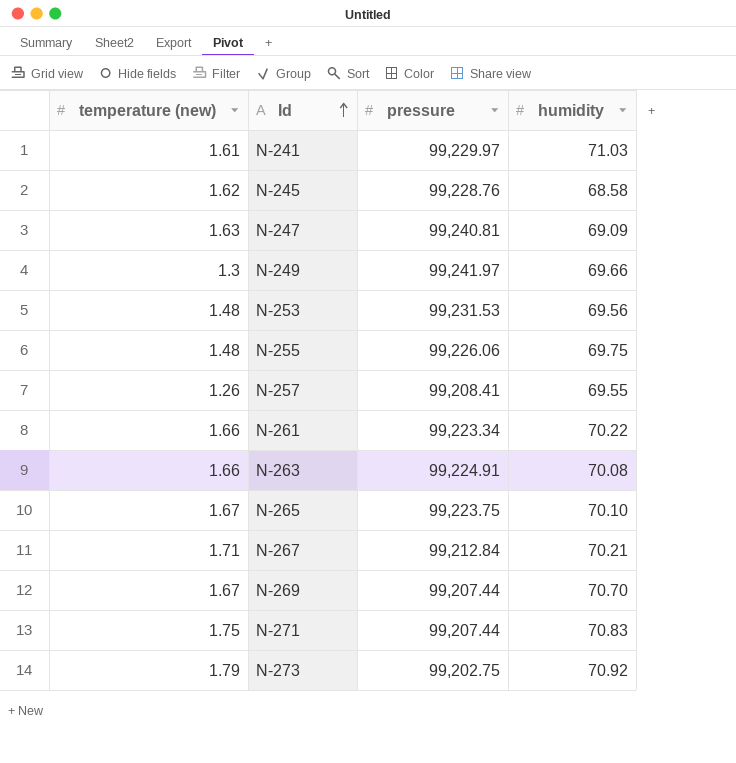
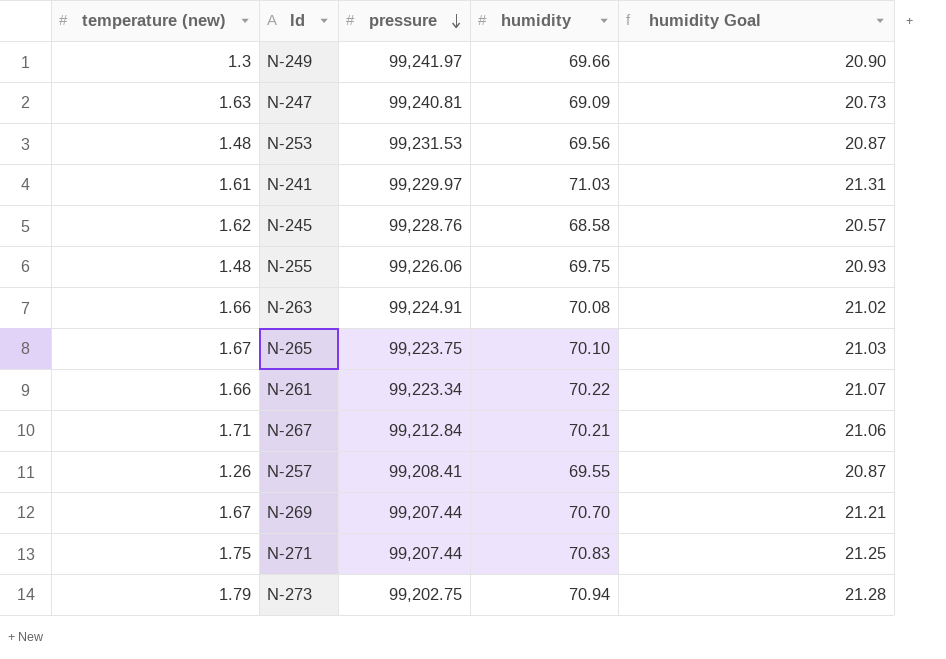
row order: Id ascending -> pressure descending
column humidity Goal | formula: none -> [humidity] * 0.3
N-273 | humidity: 70.92 -> 70.94

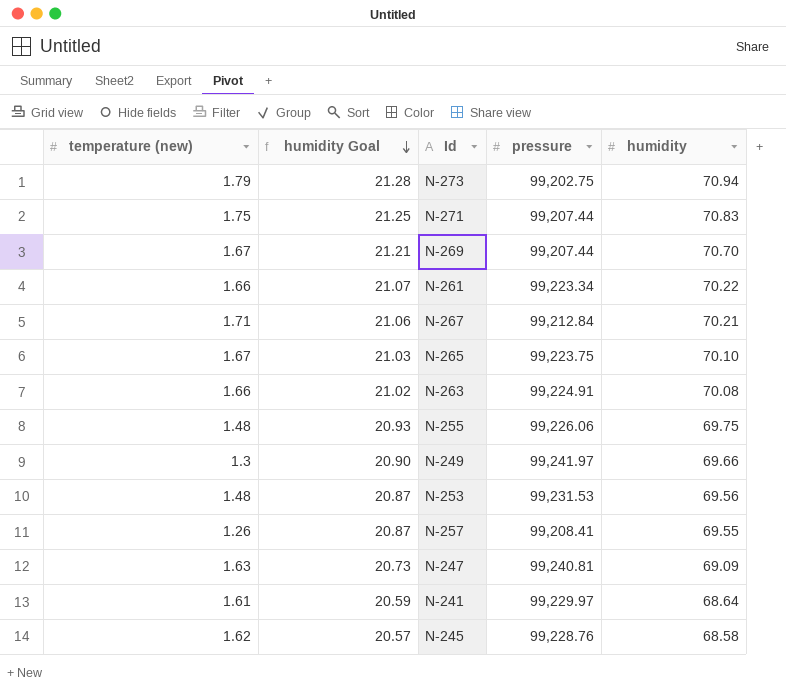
row order: pressure descending -> humidity Goal descending
column humidity Goal | position: 5 -> 2
N-241 | humidity Goal: 21.31 -> 20.59
N-241 | humidity: 71.03 -> 68.64

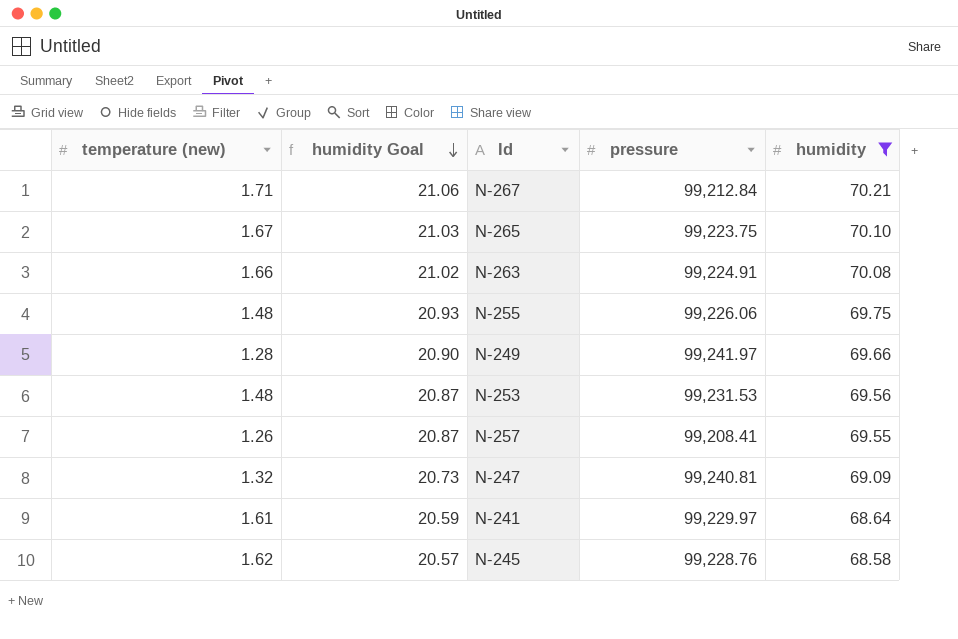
filter: none -> humidity <= 70.21
N-249 | temperature (new): 1.3 -> 1.28
N-247 | temperature (new): 1.63 -> 1.32

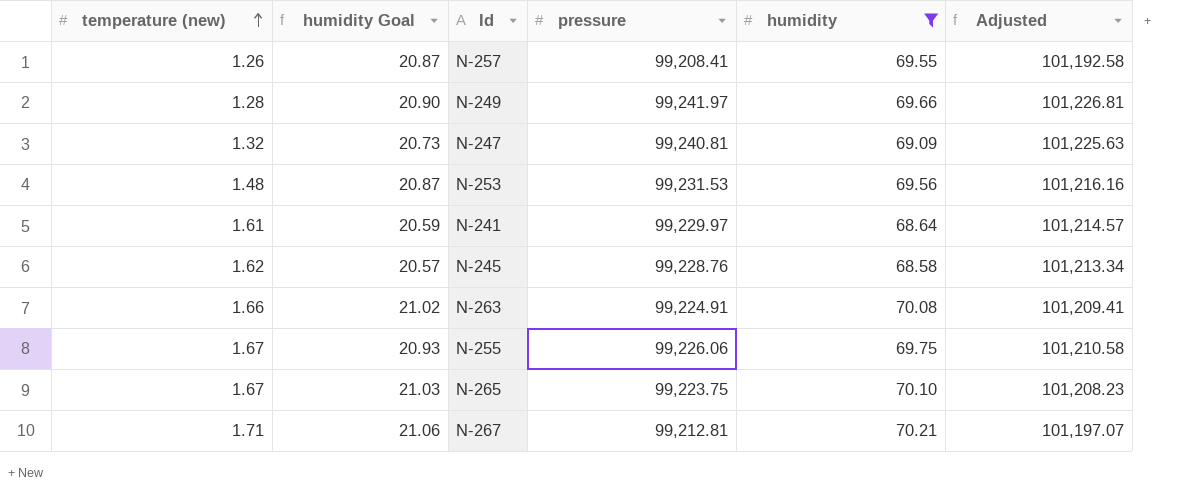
row order: humidity Goal descending -> temperature (new) ascending
column Adjusted | formula: none -> [pressure] * 1.02
N-255 | temperature (new): 1.48 -> 1.67
N-267 | pressure: 99,212.84 -> 99,212.81

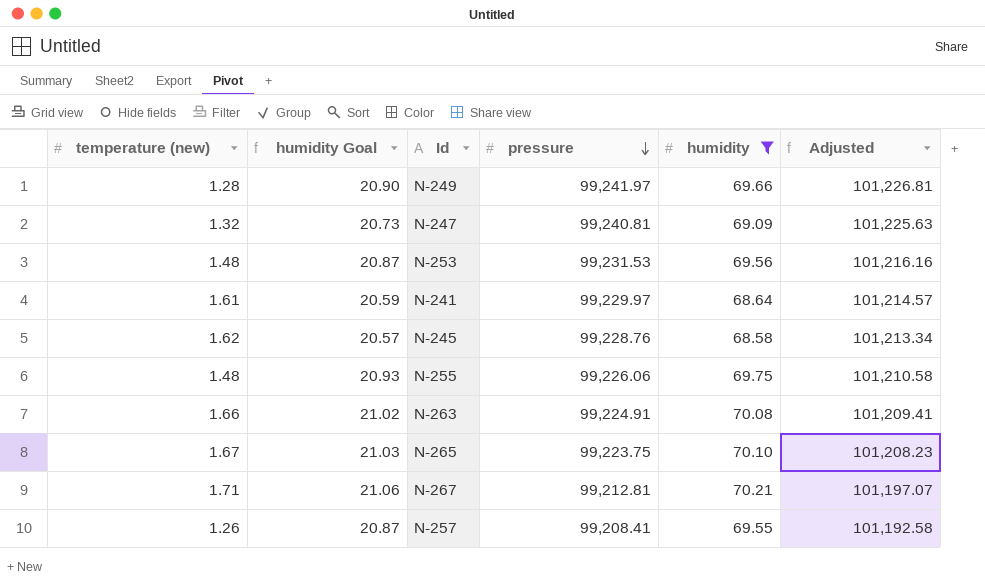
row order: temperature (new) ascending -> pressure descending
N-255 | temperature (new): 1.67 -> 1.48

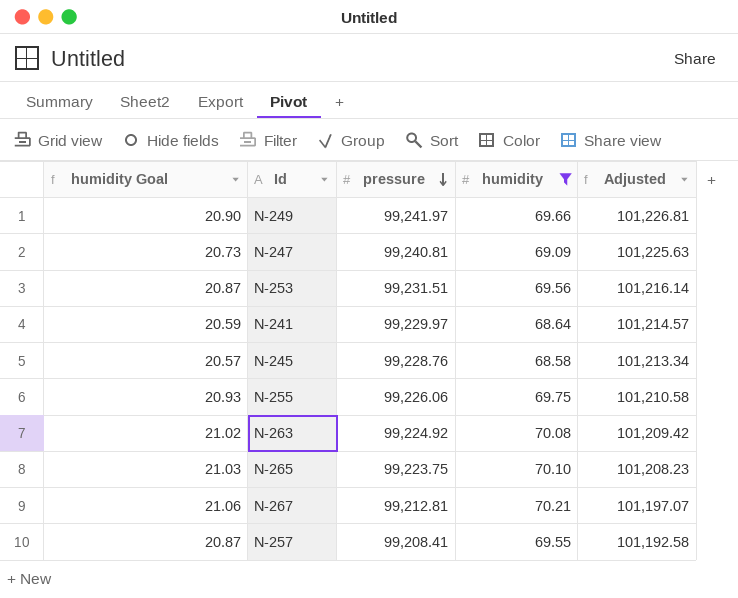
column temperature (new) | position: 1 -> none
N-253 | pressure: 99,231.53 -> 99,231.51
N-253 | Adjusted: 101,216.16 -> 101,216.14
N-263 | pressure: 99,224.91 -> 99,224.92
N-263 | Adjusted: 101,209.41 -> 101,209.42

